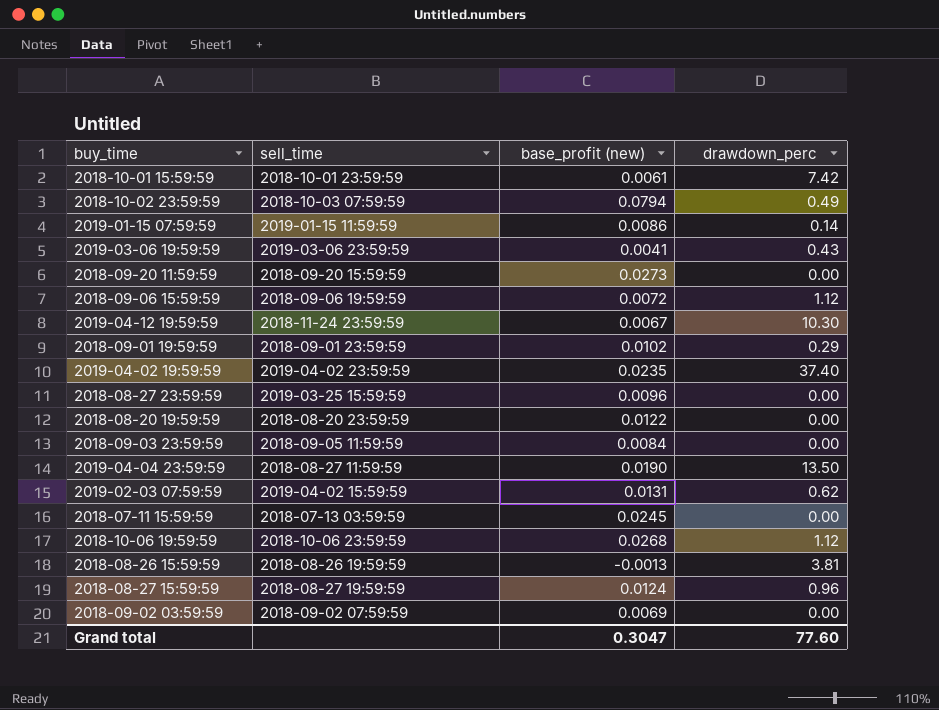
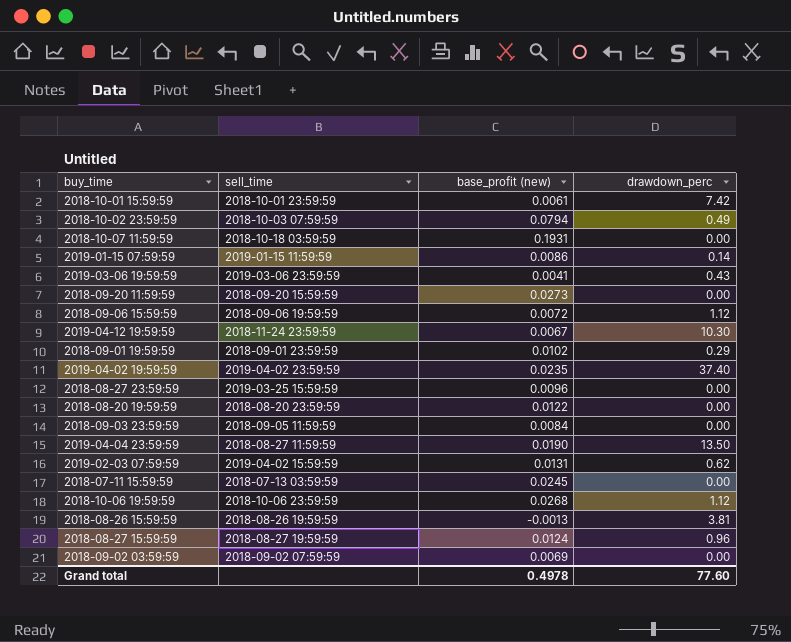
row 2018-10-07 11:59:59: none -> 2018-10-18 03:59:59 | 0.1931 | 0.00
Grand total | base_profit (new): 0.3047 -> 0.4978

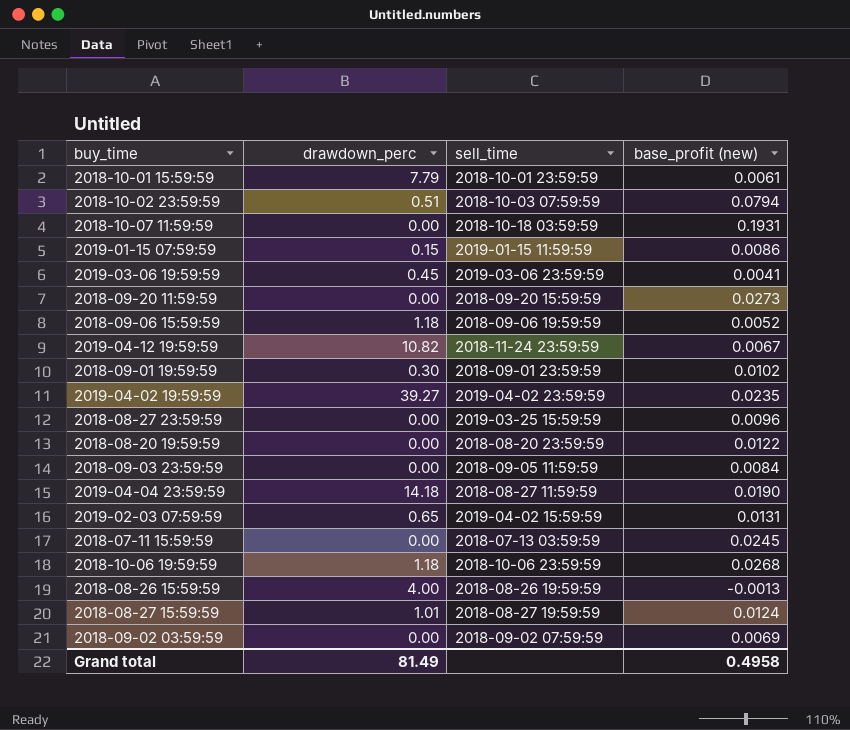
column drawdown_perc | position: 4 -> 2
2018-10-01 15:59:59 | drawdown_perc: 7.42 -> 7.79
2018-10-02 23:59:59 | drawdown_perc: 0.49 -> 0.51
2019-01-15 07:59:59 | drawdown_perc: 0.14 -> 0.15
2019-03-06 19:59:59 | drawdown_perc: 0.43 -> 0.45
2018-09-06 15:59:59 | drawdown_perc: 1.12 -> 1.18
2018-09-06 15:59:59 | base_profit (new): 0.0072 -> 0.0052
2019-04-12 19:59:59 | drawdown_perc: 10.30 -> 10.82
2018-09-01 19:59:59 | drawdown_perc: 0.29 -> 0.30
2019-04-02 19:59:59 | drawdown_perc: 37.40 -> 39.27
2019-04-04 23:59:59 | drawdown_perc: 13.50 -> 14.18
2019-02-03 07:59:59 | drawdown_perc: 0.62 -> 0.65
2018-10-06 19:59:59 | drawdown_perc: 1.12 -> 1.18
2018-08-26 15:59:59 | drawdown_perc: 3.81 -> 4.00
2018-08-27 15:59:59 | drawdown_perc: 0.96 -> 1.01
Grand total | drawdown_perc: 77.60 -> 81.49
Grand total | base_profit (new): 0.4978 -> 0.4958

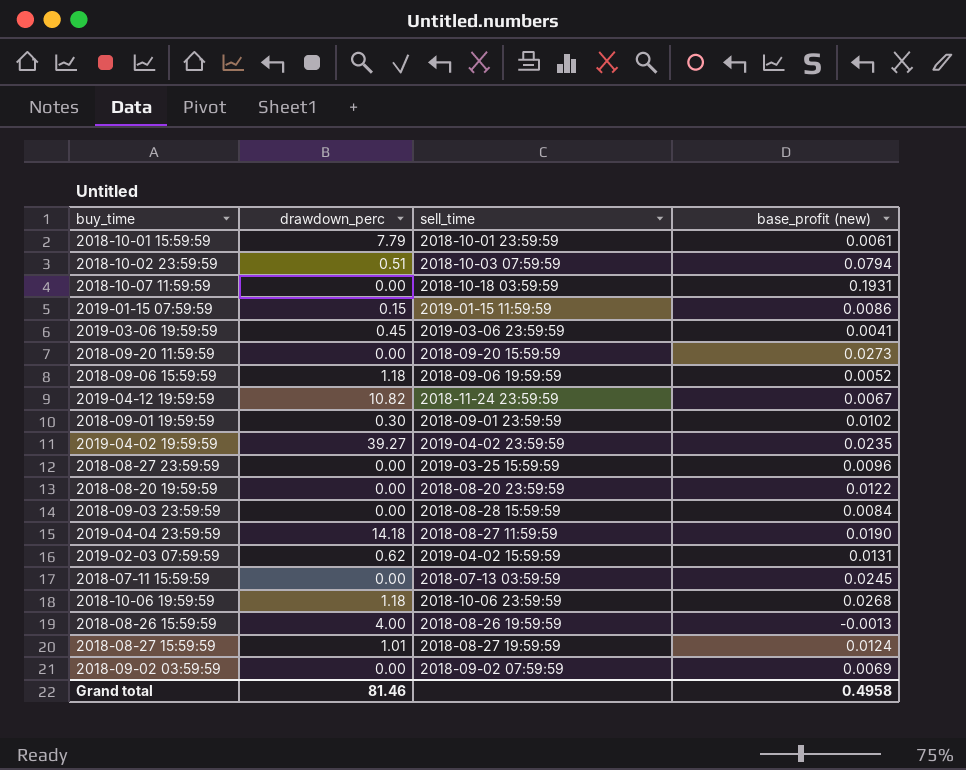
2018-09-03 23:59:59 | sell_time: 2018-09-05 11:59:59 -> 2018-08-28 15:59:59
2019-02-03 07:59:59 | drawdown_perc: 0.65 -> 0.62
Grand total | drawdown_perc: 81.49 -> 81.46

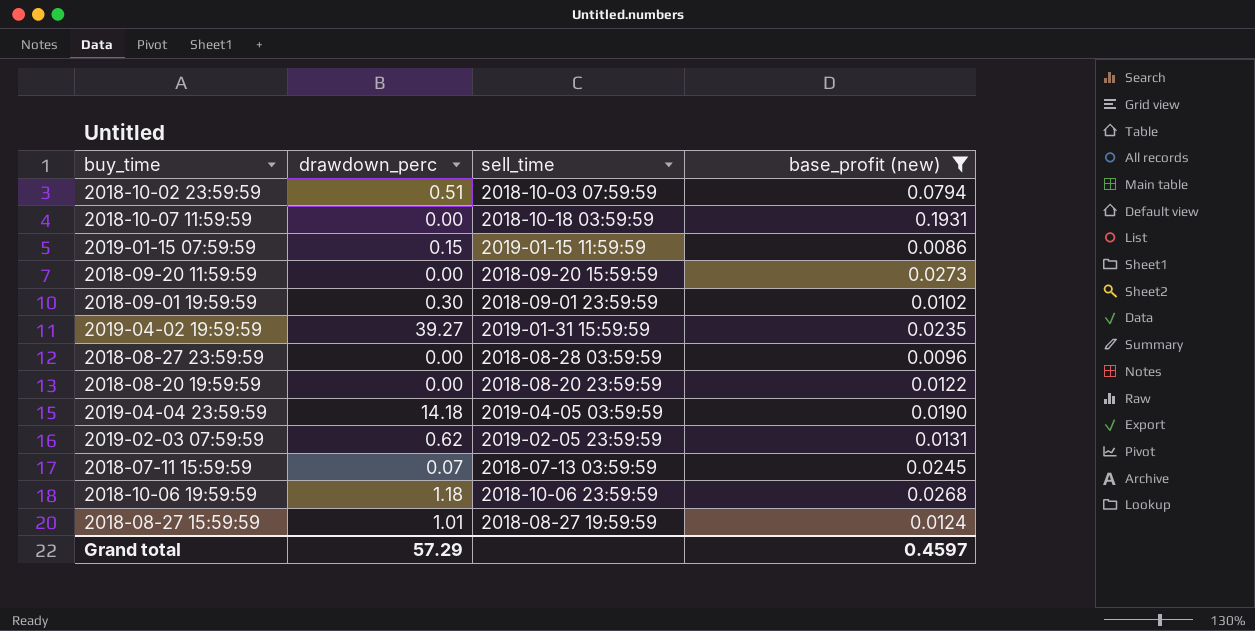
filter: none -> base_profit (new) >= 0.0086
2019-04-02 19:59:59 | sell_time: 2019-04-02 23:59:59 -> 2019-01-31 15:59:59
2018-08-27 23:59:59 | sell_time: 2019-03-25 15:59:59 -> 2018-08-28 03:59:59
2019-04-04 23:59:59 | sell_time: 2018-08-27 11:59:59 -> 2019-04-05 03:59:59
2019-02-03 07:59:59 | sell_time: 2019-04-02 15:59:59 -> 2019-02-05 23:59:59
2018-07-11 15:59:59 | drawdown_perc: 0.00 -> 0.07
Grand total | drawdown_perc: 81.46 -> 57.29
Grand total | base_profit (new): 0.4958 -> 0.4597

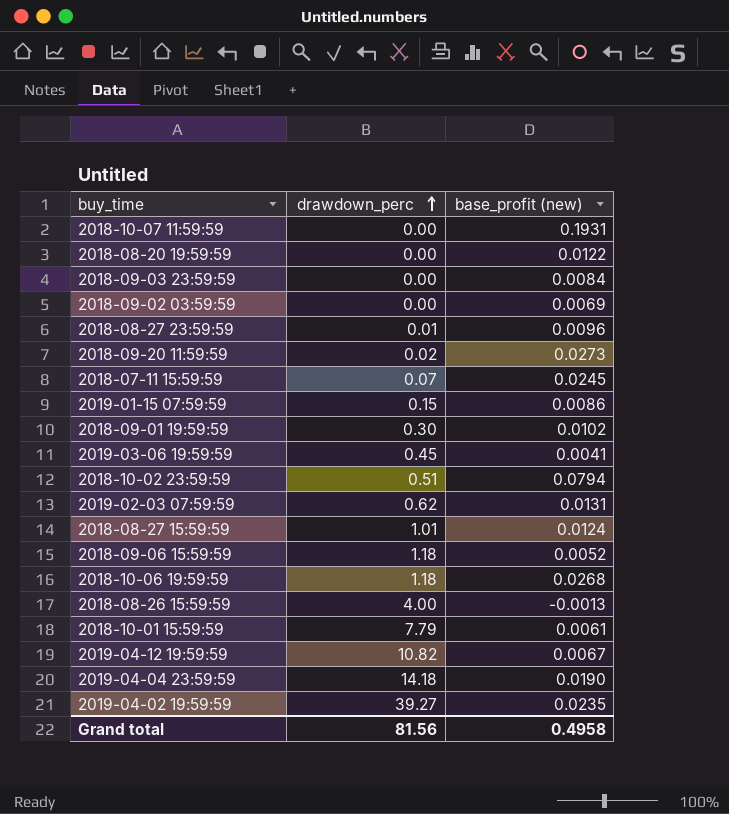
filter: base_profit (new) >= 0.0086 -> none
row order: none -> drawdown_perc ascending
column sell_time | position: 3 -> none
2018-08-27 23:59:59 | drawdown_perc: 0.00 -> 0.01
2018-09-20 11:59:59 | drawdown_perc: 0.00 -> 0.02
Grand total | drawdown_perc: 57.29 -> 81.56
Grand total | base_profit (new): 0.4597 -> 0.4958

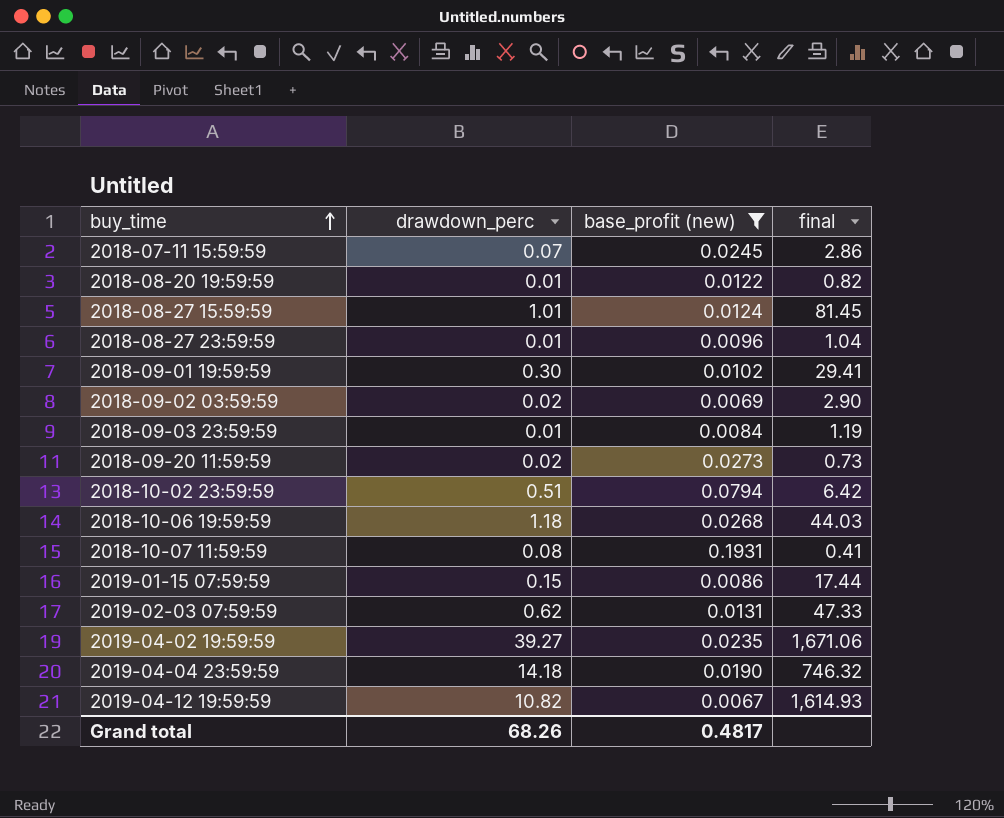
filter: none -> base_profit (new) >= 0.0067
row order: drawdown_perc ascending -> buy_time ascending
column final | formula: none -> [drawdown_perc] / [base_profit (new)]
2018-08-20 19:59:59 | drawdown_perc: 0.00 -> 0.01
2018-09-02 03:59:59 | drawdown_perc: 0.00 -> 0.02
2018-09-03 23:59:59 | drawdown_perc: 0.00 -> 0.01
2018-10-07 11:59:59 | drawdown_perc: 0.00 -> 0.08
Grand total | drawdown_perc: 81.56 -> 68.26
Grand total | base_profit (new): 0.4958 -> 0.4817

